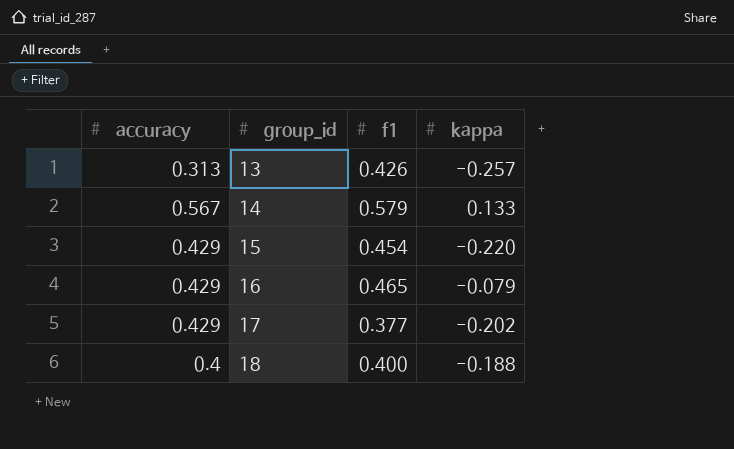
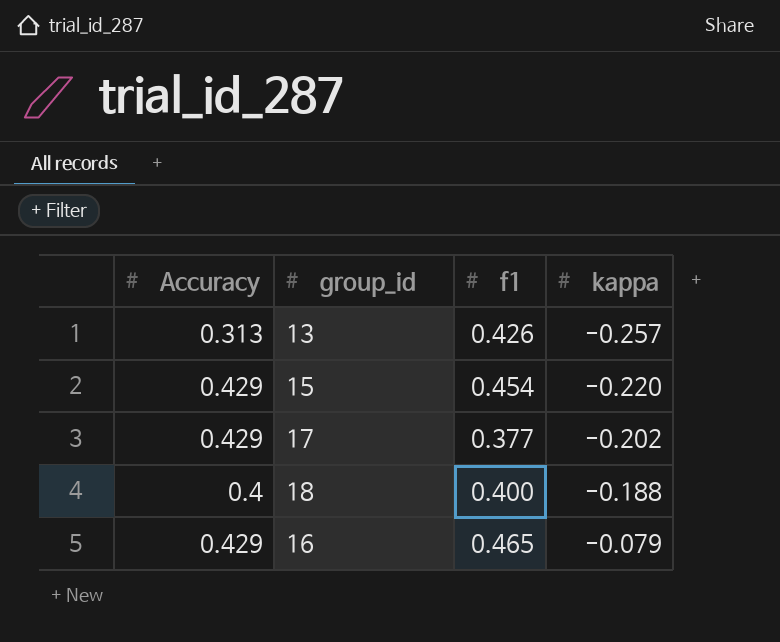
row order: group_id ascending -> kappa ascending
column name: accuracy -> Accuracy
row 14: 0.567 | 0.579 | 0.133 -> none

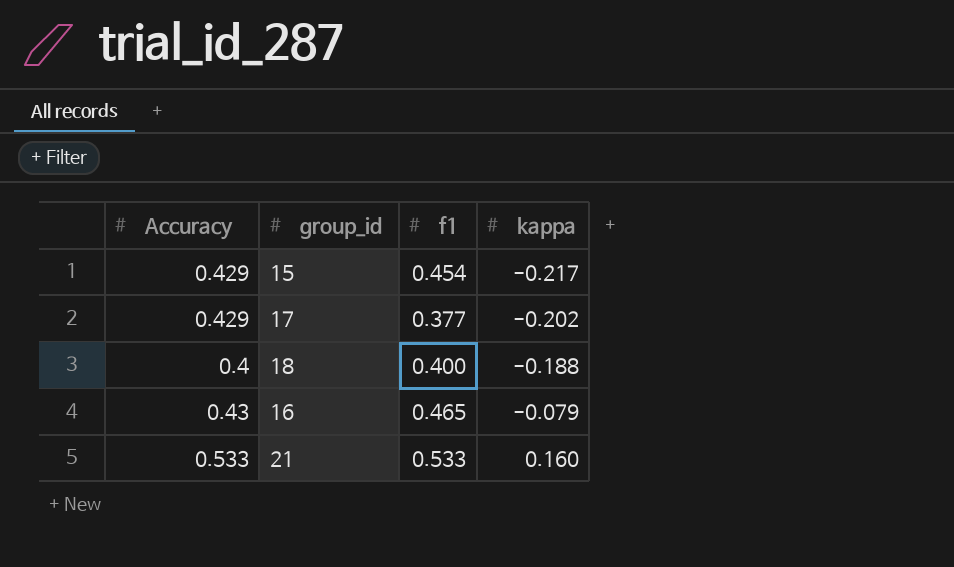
row 13: 0.313 | 0.426 | -0.257 -> none
15 | kappa: -0.220 -> -0.217
16 | Accuracy: 0.429 -> 0.43
row 21: none -> 0.533 | 0.533 | 0.160

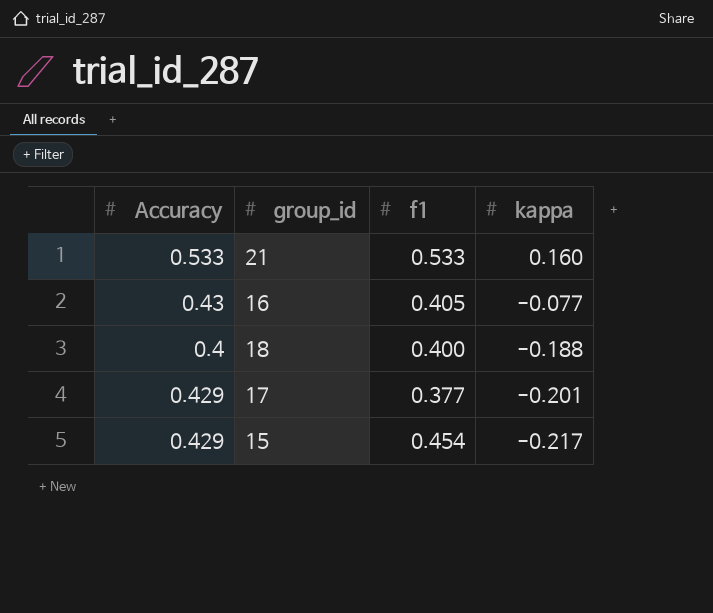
row order: kappa ascending -> kappa descending
16 | f1: 0.465 -> 0.405
16 | kappa: -0.079 -> -0.077
17 | kappa: -0.202 -> -0.201

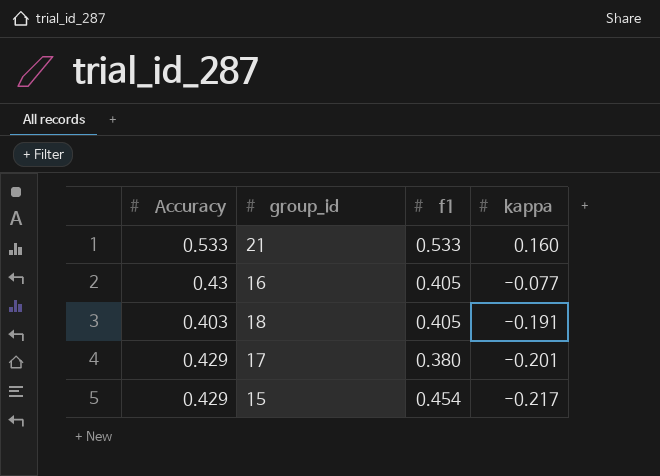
18 | Accuracy: 0.4 -> 0.403
18 | f1: 0.400 -> 0.405
18 | kappa: -0.188 -> -0.191
17 | f1: 0.377 -> 0.380

